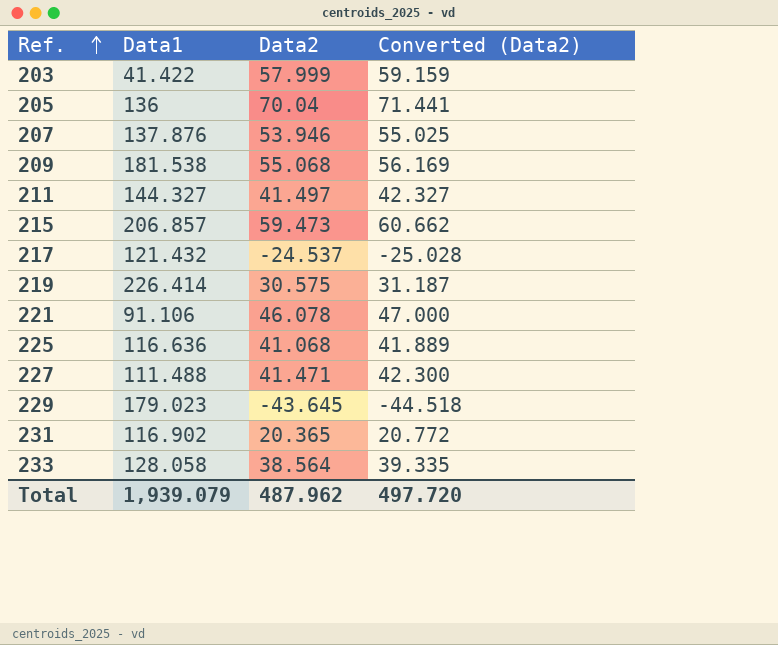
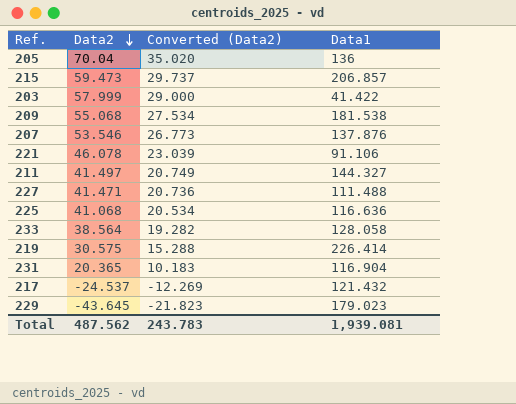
row order: Ref. ascending -> Data2 descending
column Converted (Data2) | formula: [Data2] * 1.02 -> [Data2] * 0.5
column Data1 | position: 2 -> 4
207 | Data2: 53.946 -> 53.546
231 | Data1: 116.902 -> 116.904
Total | Data2: 487.962 -> 487.562
Total | Converted (Data2): 497.720 -> 243.783
Total | Data1: 1,939.079 -> 1,939.081

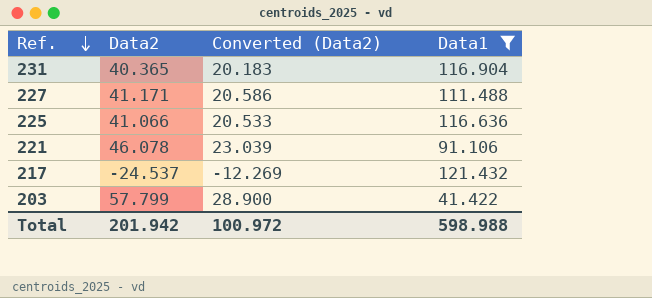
filter: none -> Data1 <= 121.432
row order: Data2 descending -> Ref. descending
231 | Data2: 20.365 -> 40.365
231 | Converted (Data2): 10.183 -> 20.183
227 | Data2: 41.471 -> 41.171
227 | Converted (Data2): 20.736 -> 20.586
225 | Data2: 41.068 -> 41.066
225 | Converted (Data2): 20.534 -> 20.533
203 | Data2: 57.999 -> 57.799
203 | Converted (Data2): 29.000 -> 28.900
Total | Data2: 487.562 -> 201.942
Total | Converted (Data2): 243.783 -> 100.972
Total | Data1: 1,939.081 -> 598.988

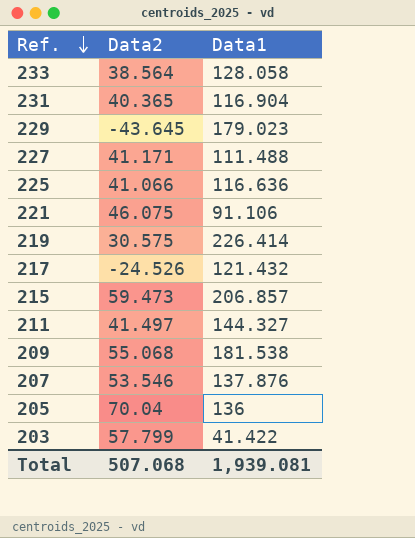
filter: Data1 <= 121.432 -> none
column Converted (Data2) | formula: [Data2] * 0.5 -> none
221 | Data2: 46.078 -> 46.075
217 | Data2: -24.537 -> -24.526
Total | Data2: 201.942 -> 507.068
Total | Data1: 598.988 -> 1,939.081

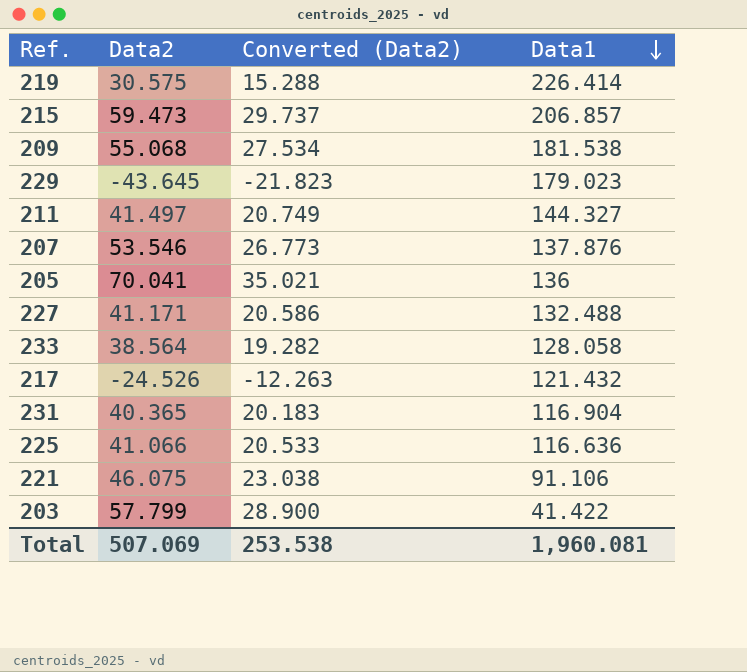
row order: Ref. descending -> Data1 descending
column Converted (Data2) | formula: none -> [Data2] * 0.5
205 | Data2: 70.04 -> 70.041
227 | Data1: 111.488 -> 132.488
Total | Data2: 507.068 -> 507.069
Total | Data1: 1,939.081 -> 1,960.081

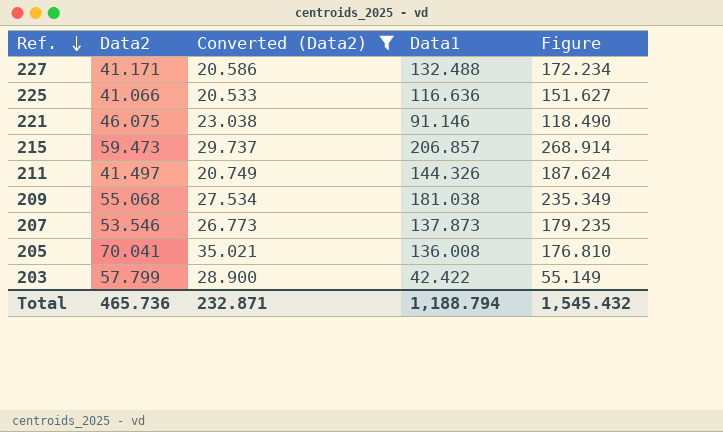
filter: none -> Converted (Data2) >= 20.533
row order: Data1 descending -> Ref. descending
column Figure | formula: none -> [Data1] * 1.3
221 | Data1: 91.106 -> 91.146
211 | Data1: 144.327 -> 144.326
209 | Data1: 181.538 -> 181.038
207 | Data1: 137.876 -> 137.873
205 | Data1: 136 -> 136.008
203 | Data1: 41.422 -> 42.422
Total | Data2: 507.069 -> 465.736
Total | Converted (Data2): 253.538 -> 232.871
Total | Data1: 1,960.081 -> 1,188.794

